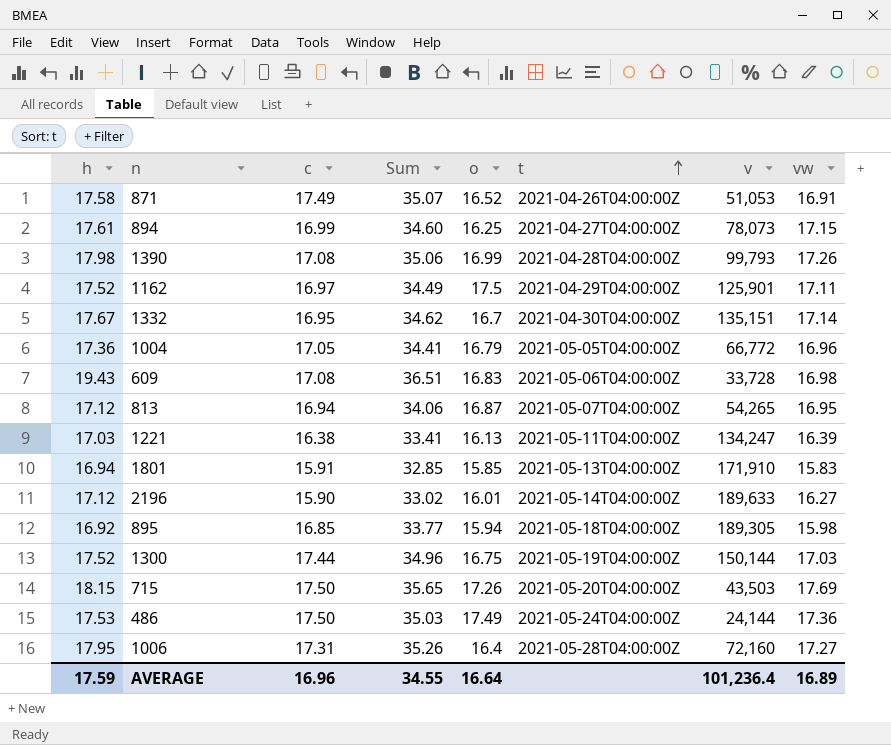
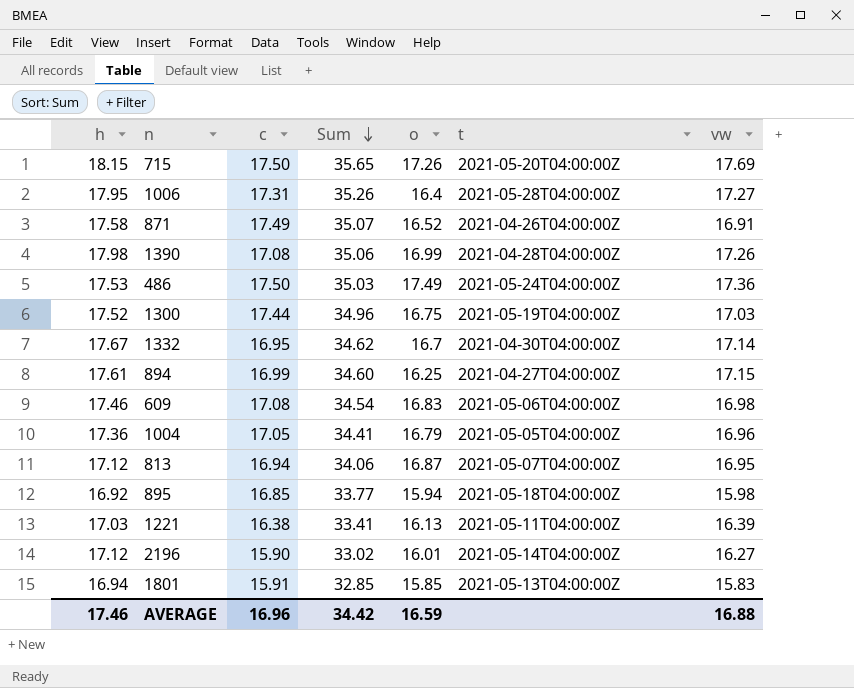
row order: t ascending -> Sum descending
column v | position: 7 -> none
row 1162: 17.52 | 16.97 | 34.49 | 17.5 | 2021-04-29T04:00:00Z | 125,901 | 17.11 -> none
609 | h: 19.43 -> 17.46
609 | Sum: 36.51 -> 34.54
AVERAGE | h: 17.59 -> 17.46
AVERAGE | Sum: 34.55 -> 34.42
AVERAGE | o: 16.64 -> 16.59
AVERAGE | vw: 16.89 -> 16.88

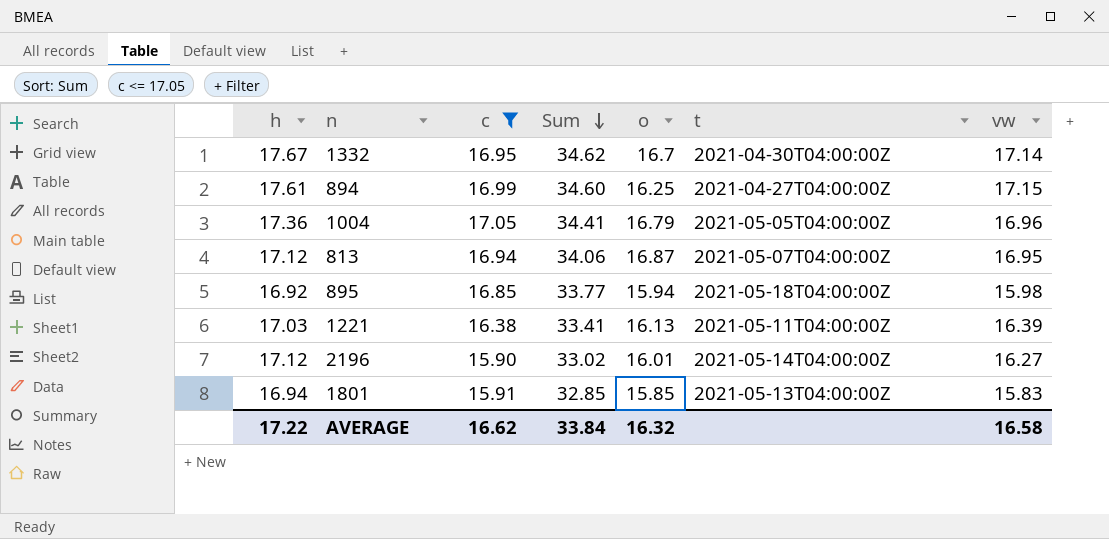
filter: none -> c <= 17.05
AVERAGE | h: 17.46 -> 17.22
AVERAGE | c: 16.96 -> 16.62
AVERAGE | Sum: 34.42 -> 33.84
AVERAGE | o: 16.59 -> 16.32
AVERAGE | vw: 16.88 -> 16.58

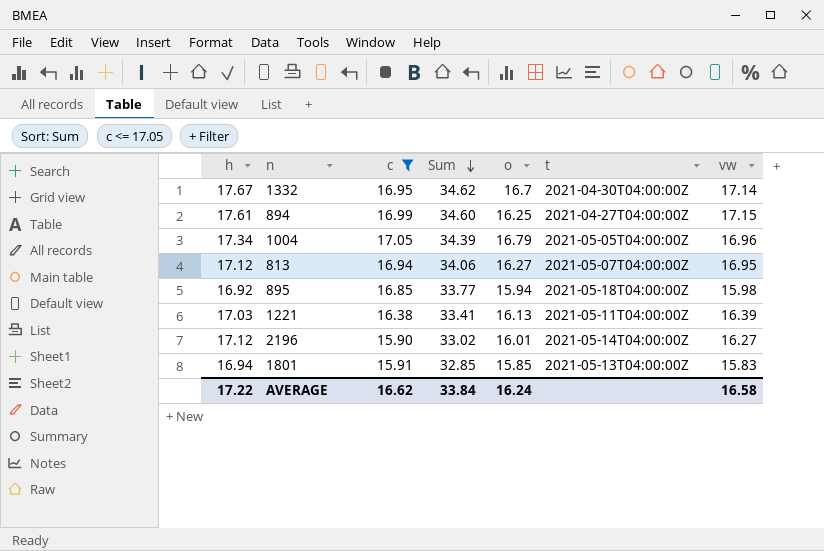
1004 | h: 17.36 -> 17.34
1004 | Sum: 34.41 -> 34.39
813 | o: 16.87 -> 16.27
AVERAGE | o: 16.32 -> 16.24

